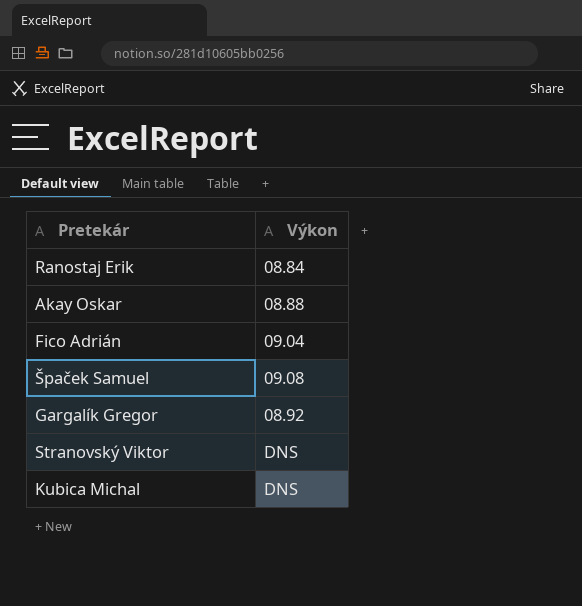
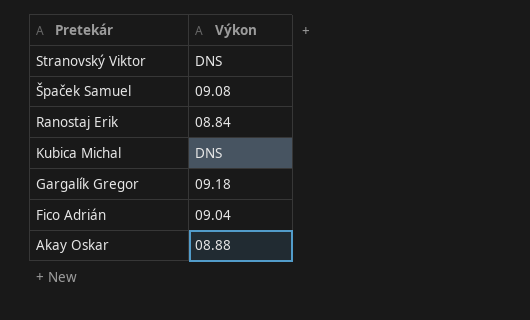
row order: none -> Pretekár descending
Gargalík Gregor | Výkon: 08.92 -> 09.18

